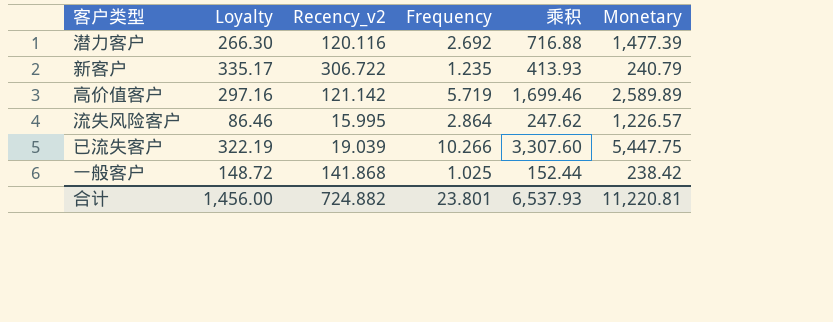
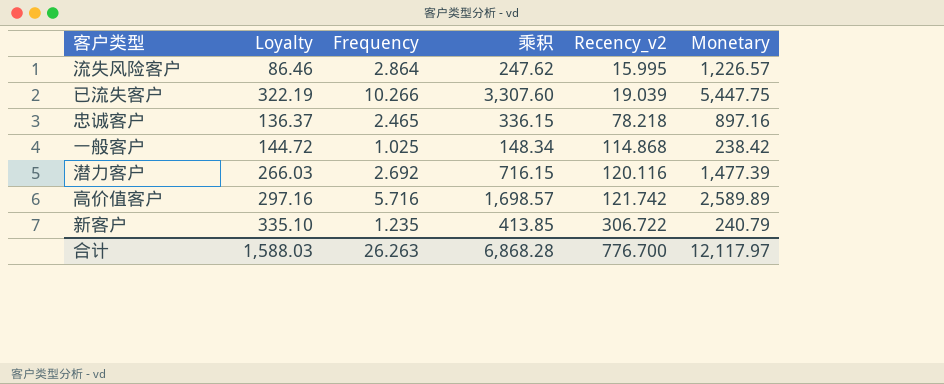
row order: none -> Recency_v2 ascending
column Recency_v2 | position: 3 -> 5
row 忠诚客户: none -> 136.37 | 2.465 | 336.15 | 78.218 | 897.16
一般客户 | Loyalty: 148.72 -> 144.72
一般客户 | 乘积: 152.44 -> 148.34
一般客户 | Recency_v2: 141.868 -> 114.868
潜力客户 | Loyalty: 266.30 -> 266.03
潜力客户 | 乘积: 716.88 -> 716.15
高价值客户 | Frequency: 5.719 -> 5.716
高价值客户 | 乘积: 1,699.46 -> 1,698.57
高价值客户 | Recency_v2: 121.142 -> 121.742
新客户 | Loyalty: 335.17 -> 335.10
新客户 | 乘积: 413.93 -> 413.85
合计 | Loyalty: 1,456.00 -> 1,588.03
合计 | Frequency: 23.801 -> 26.263
合计 | 乘积: 6,537.93 -> 6,868.28
合计 | Recency_v2: 724.882 -> 776.700
合计 | Monetary: 11,220.81 -> 12,117.97

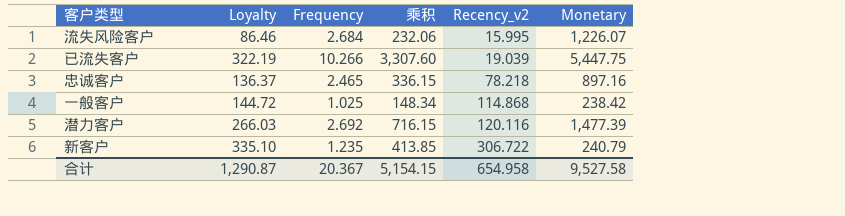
row 高价值客户: 297.16 | 5.716 | 1,698.57 | 121.742 | 2,589.89 -> none
流失风险客户 | Frequency: 2.864 -> 2.684
流失风险客户 | 乘积: 247.62 -> 232.06
流失风险客户 | Monetary: 1,226.57 -> 1,226.07
合计 | Loyalty: 1,588.03 -> 1,290.87
合计 | Frequency: 26.263 -> 20.367
合计 | 乘积: 6,868.28 -> 5,154.15
合计 | Recency_v2: 776.700 -> 654.958
合计 | Monetary: 12,117.97 -> 9,527.58

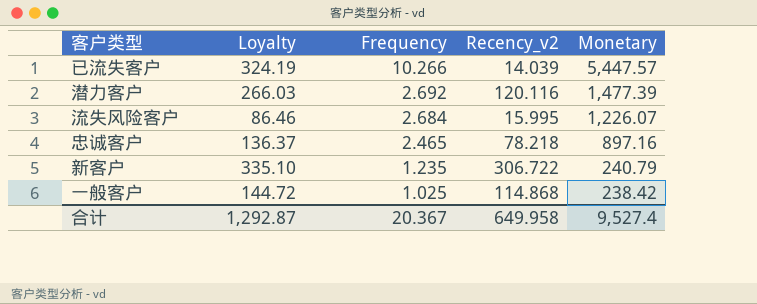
row order: Recency_v2 ascending -> Frequency descending
column 乘积 | formula: [Loyalty] * [Frequency] -> none
已流失客户 | Loyalty: 322.19 -> 324.19
已流失客户 | Recency_v2: 19.039 -> 14.039
已流失客户 | Monetary: 5,447.75 -> 5,447.57
合计 | Loyalty: 1,290.87 -> 1,292.87
合计 | Recency_v2: 654.958 -> 649.958
合计 | Monetary: 9,527.58 -> 9,527.4

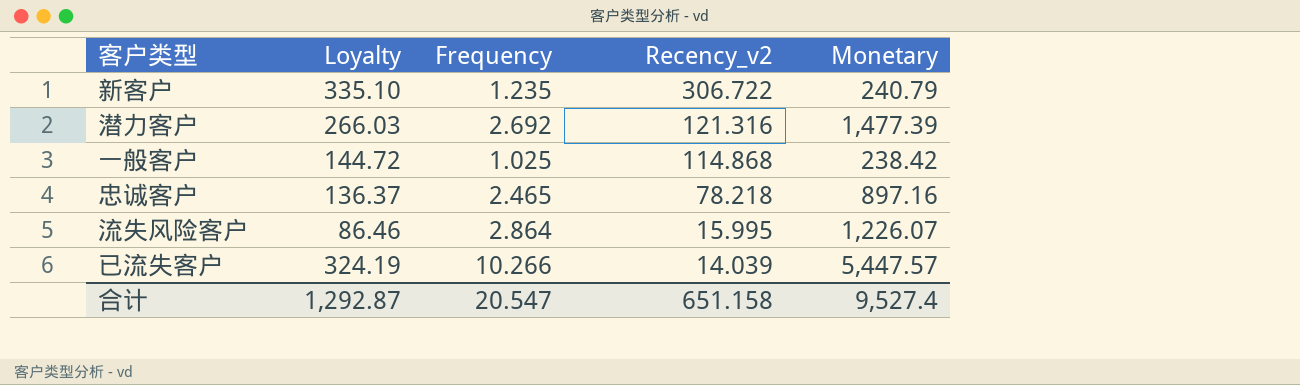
row order: Frequency descending -> Recency_v2 descending
潜力客户 | Recency_v2: 120.116 -> 121.316
流失风险客户 | Frequency: 2.684 -> 2.864
合计 | Frequency: 20.367 -> 20.547
合计 | Recency_v2: 649.958 -> 651.158

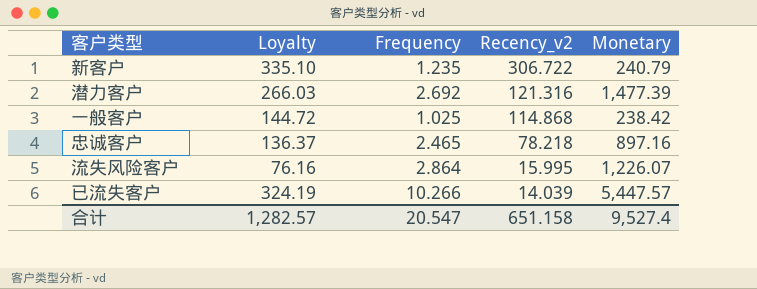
流失风险客户 | Loyalty: 86.46 -> 76.16
合计 | Loyalty: 1,292.87 -> 1,282.57

